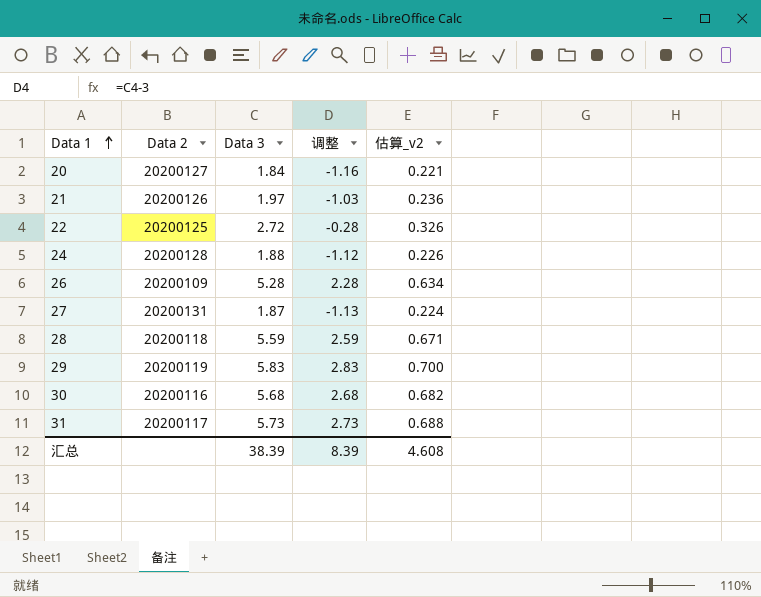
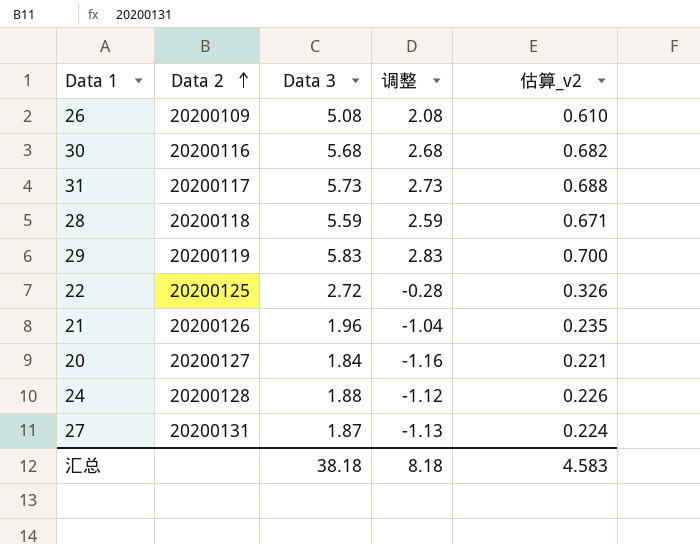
row order: Data 1 ascending -> Data 2 ascending
26 | Data 3: 5.28 -> 5.08
26 | 调整: 2.28 -> 2.08
26 | 估算_v2: 0.634 -> 0.610
21 | Data 3: 1.97 -> 1.96
21 | 调整: -1.03 -> -1.04
21 | 估算_v2: 0.236 -> 0.235
汇总 | Data 3: 38.39 -> 38.18
汇总 | 调整: 8.39 -> 8.18
汇总 | 估算_v2: 4.608 -> 4.583

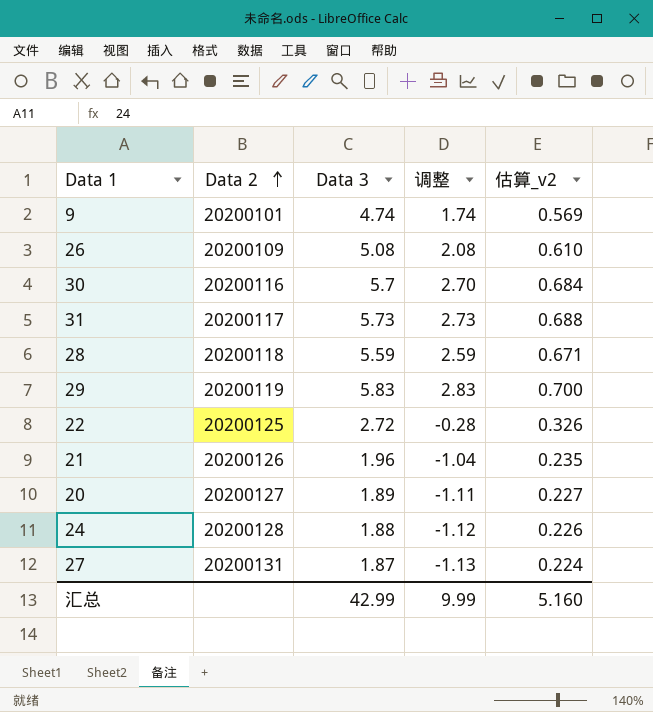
row 9: none -> 20200101 | 4.74 | 1.74 | 0.569
30 | Data 3: 5.68 -> 5.7
30 | 调整: 2.68 -> 2.70
30 | 估算_v2: 0.682 -> 0.684
20 | Data 3: 1.84 -> 1.89
20 | 调整: -1.16 -> -1.11
20 | 估算_v2: 0.221 -> 0.227
汇总 | Data 3: 38.18 -> 42.99
汇总 | 调整: 8.18 -> 9.99
汇总 | 估算_v2: 4.583 -> 5.160

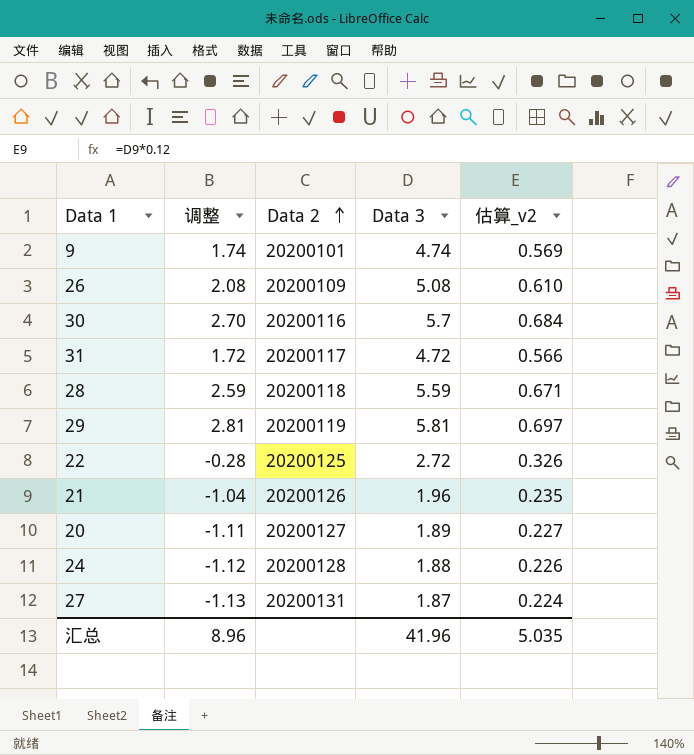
column 调整 | position: 4 -> 2
31 | 调整: 2.73 -> 1.72
31 | Data 3: 5.73 -> 4.72
31 | 估算_v2: 0.688 -> 0.566
29 | 调整: 2.83 -> 2.81
29 | Data 3: 5.83 -> 5.81
29 | 估算_v2: 0.700 -> 0.697
汇总 | 调整: 9.99 -> 8.96
汇总 | Data 3: 42.99 -> 41.96
汇总 | 估算_v2: 5.160 -> 5.035

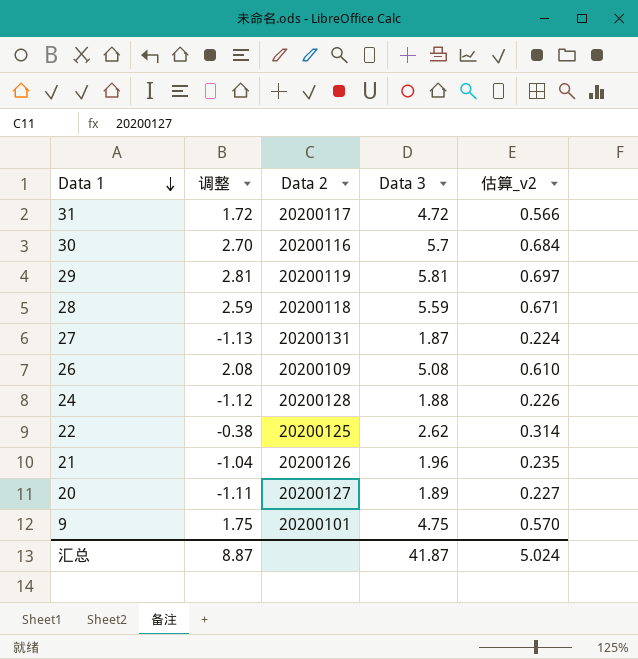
row order: Data 2 ascending -> Data 1 descending
22 | 调整: -0.28 -> -0.38
22 | Data 3: 2.72 -> 2.62
22 | 估算_v2: 0.326 -> 0.314
9 | 调整: 1.74 -> 1.75
9 | Data 3: 4.74 -> 4.75
9 | 估算_v2: 0.569 -> 0.570
汇总 | 调整: 8.96 -> 8.87
汇总 | Data 3: 41.96 -> 41.87
汇总 | 估算_v2: 5.035 -> 5.024

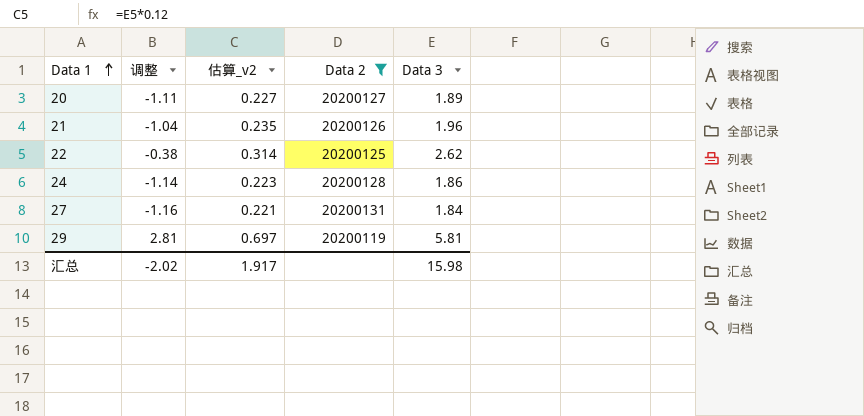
filter: none -> Data 2 >= 20200119
row order: Data 1 descending -> Data 1 ascending
column 估算_v2 | position: 5 -> 3
24 | 调整: -1.12 -> -1.14
24 | 估算_v2: 0.226 -> 0.223
24 | Data 3: 1.88 -> 1.86
27 | 调整: -1.13 -> -1.16
27 | 估算_v2: 0.224 -> 0.221
27 | Data 3: 1.87 -> 1.84
汇总 | 调整: 8.87 -> -2.02
汇总 | 估算_v2: 5.024 -> 1.917
汇总 | Data 3: 41.87 -> 15.98

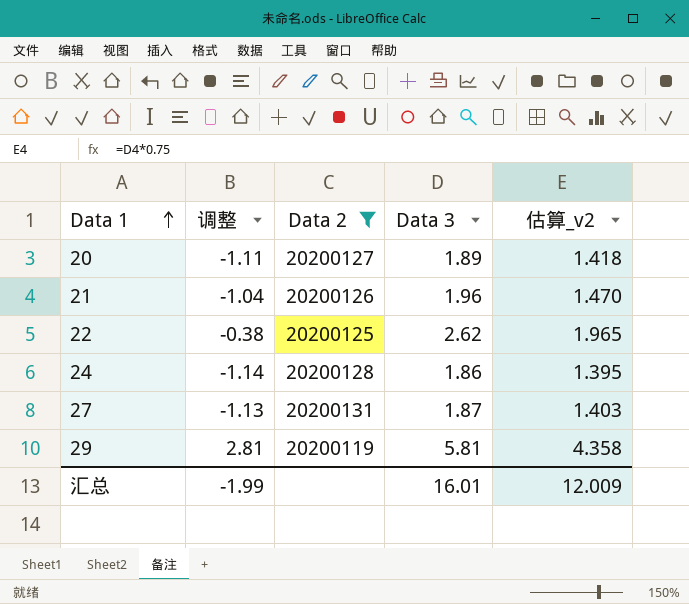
column 估算_v2 | formula: [Data 3] * 0.12 -> [Data 3] * 0.75
column 估算_v2 | position: 3 -> 5
27 | 调整: -1.16 -> -1.13
27 | Data 3: 1.84 -> 1.87
汇总 | 调整: -2.02 -> -1.99
汇总 | Data 3: 15.98 -> 16.01
汇总 | 估算_v2: 1.917 -> 12.009

